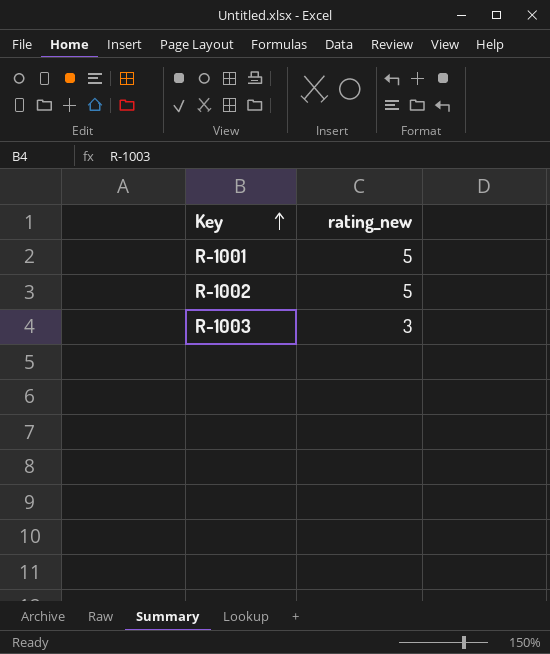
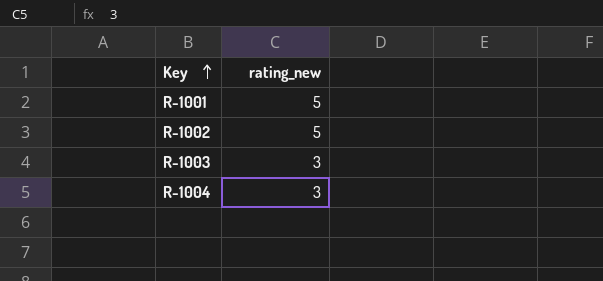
row R-1004: none -> 3

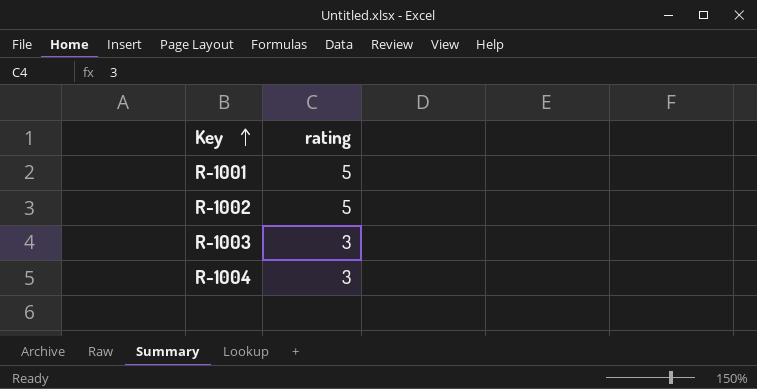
column name: rating_new -> rating

